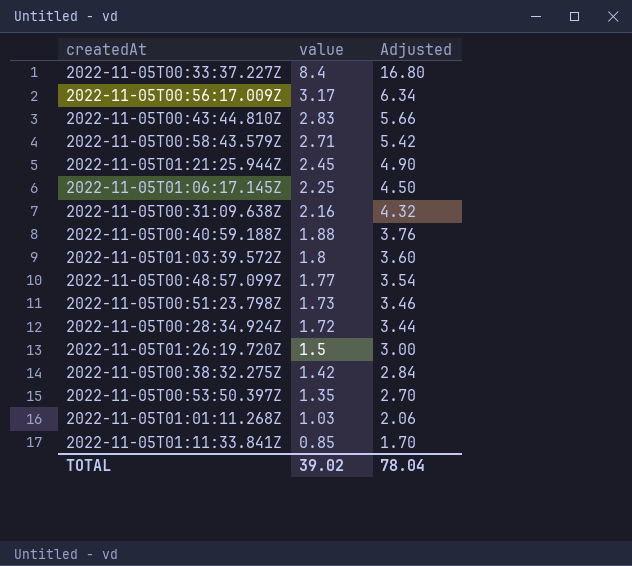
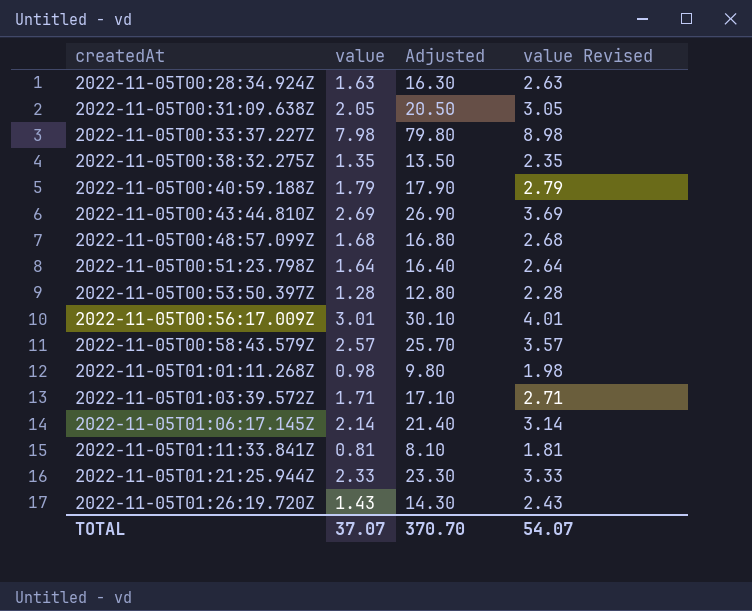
row order: value descending -> createdAt ascending
column Adjusted | formula: [value] * 2 -> [value] * 10
column value Revised | formula: none -> [value] + 1
2022-11-05T00:28:34.924Z | value: 1.72 -> 1.63
2022-11-05T00:31:09.638Z | value: 2.16 -> 2.05
2022-11-05T00:33:37.227Z | value: 8.4 -> 7.98
2022-11-05T00:38:32.275Z | value: 1.42 -> 1.35
2022-11-05T00:40:59.188Z | value: 1.88 -> 1.79
2022-11-05T00:43:44.810Z | value: 2.83 -> 2.69
2022-11-05T00:48:57.099Z | value: 1.77 -> 1.68
2022-11-05T00:51:23.798Z | value: 1.73 -> 1.64
2022-11-05T00:53:50.397Z | value: 1.35 -> 1.28
2022-11-05T00:56:17.009Z | value: 3.17 -> 3.01
2022-11-05T00:58:43.579Z | value: 2.71 -> 2.57
2022-11-05T01:01:11.268Z | value: 1.03 -> 0.98
2022-11-05T01:03:39.572Z | value: 1.8 -> 1.71
2022-11-05T01:06:17.145Z | value: 2.25 -> 2.14
2022-11-05T01:11:33.841Z | value: 0.85 -> 0.81
2022-11-05T01:21:25.944Z | value: 2.45 -> 2.33
2022-11-05T01:26:19.720Z | value: 1.5 -> 1.43
TOTAL | value: 39.02 -> 37.07
TOTAL | Adjusted: 78.04 -> 370.70

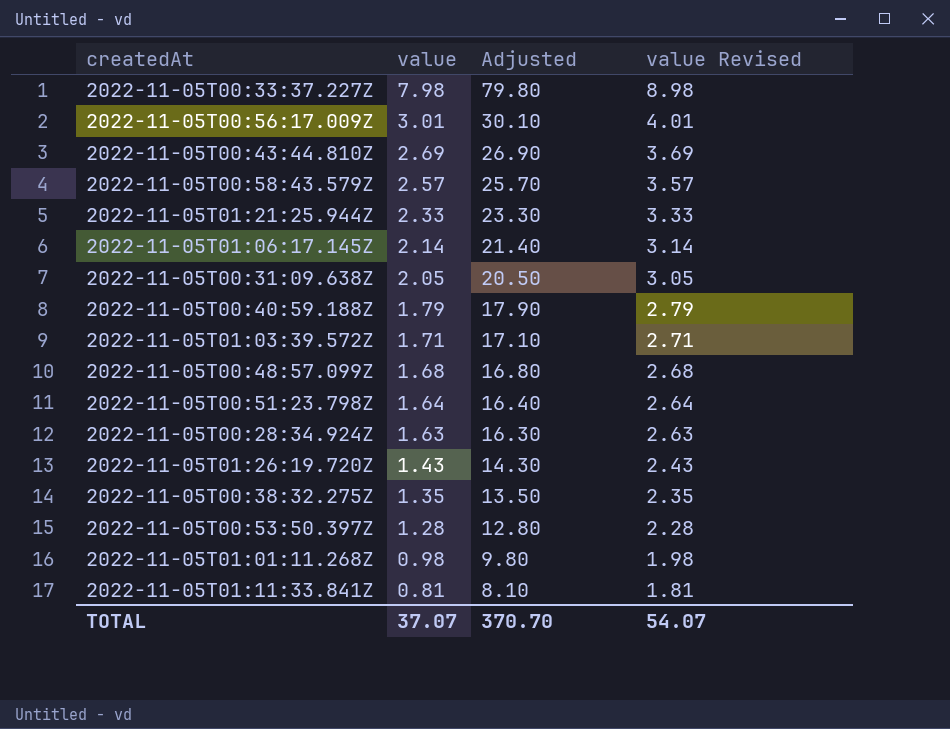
row order: createdAt ascending -> value descending

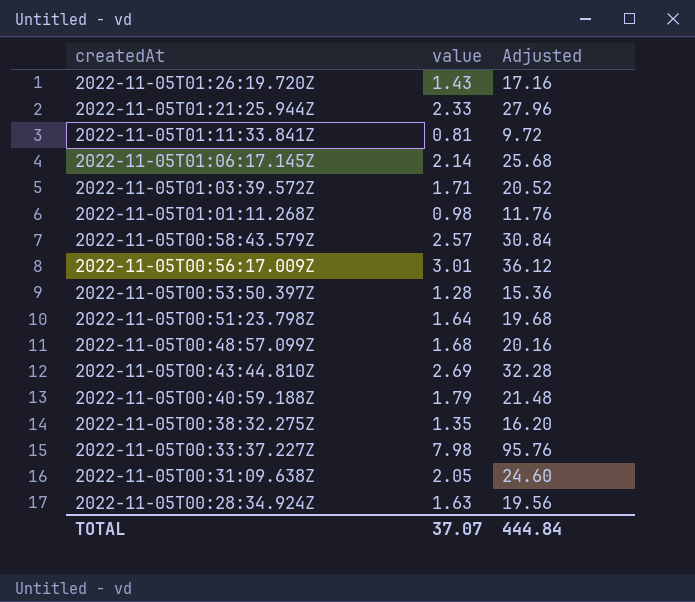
row order: value descending -> createdAt descending
column value Revised | formula: [value] + 1 -> none
column Adjusted | formula: [value] * 10 -> [value] * 12
TOTAL | Adjusted: 370.70 -> 444.84

